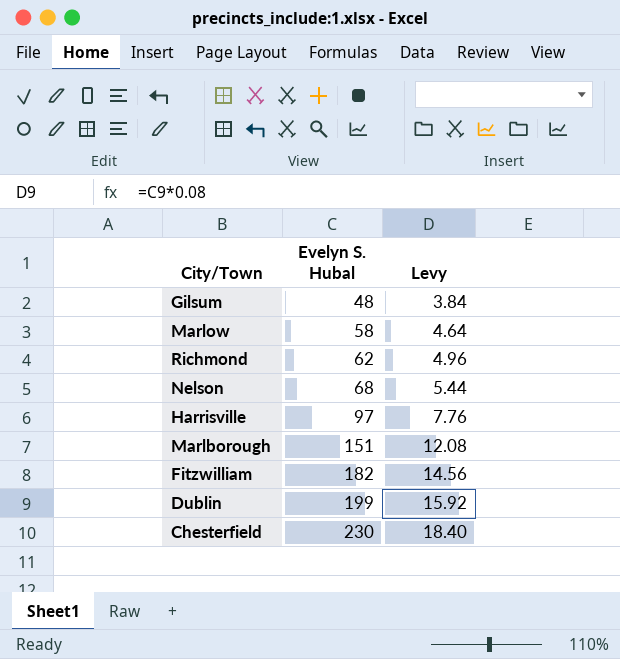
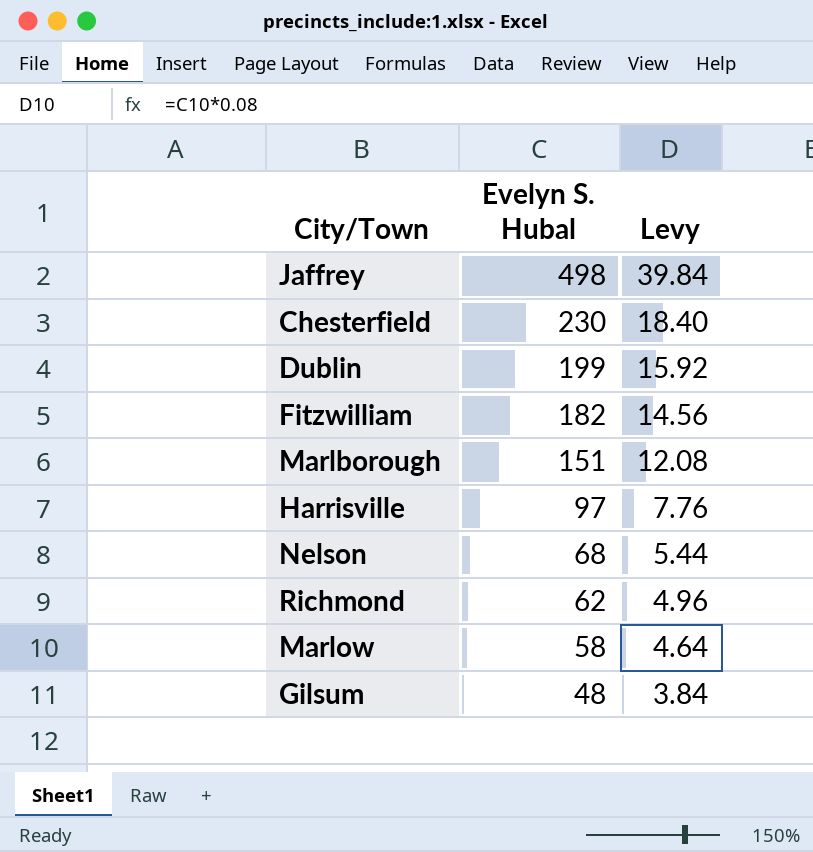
row order: Evelyn S. Hubal ascending -> Evelyn S. Hubal descending
row Jaffrey: none -> 498 | 39.84

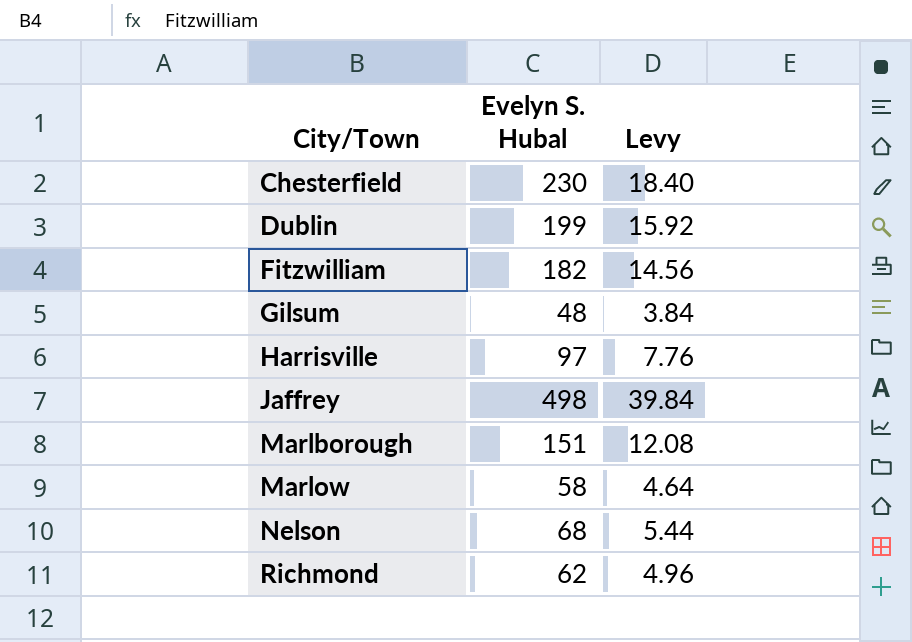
row order: Evelyn S. Hubal descending -> City/Town ascending

